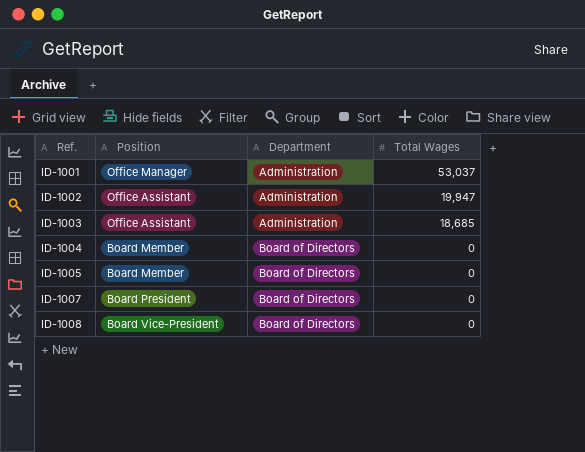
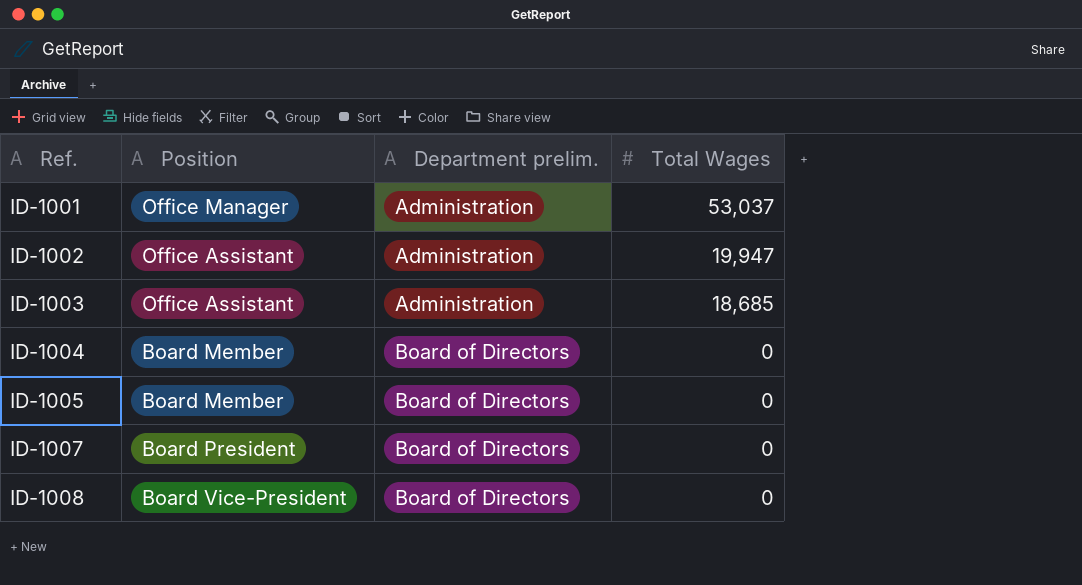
column name: Department -> Department prelim.

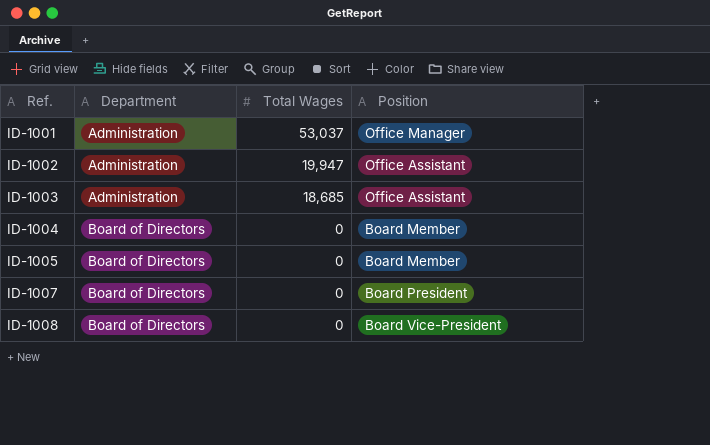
column name: Department prelim. -> Department
column Position | position: 2 -> 4

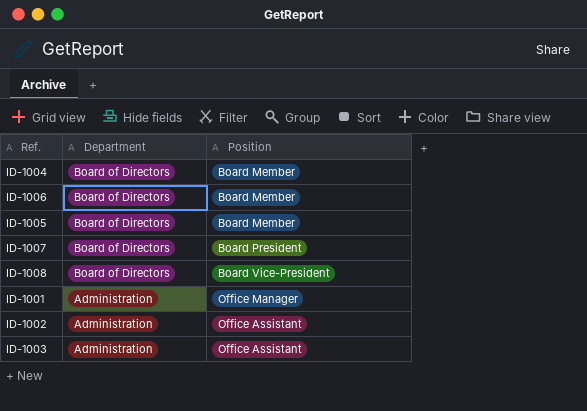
row order: Ref. ascending -> Department descending
column Total Wages | position: 3 -> none
row ID-1006: none -> Board of Directors | Board Member

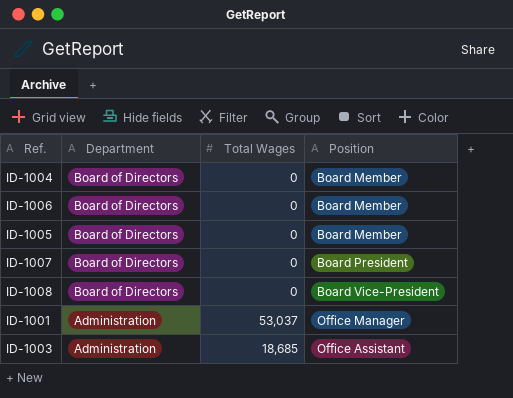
column Total Wages | position: none -> 3
row ID-1002: Administration | Office Assistant -> none

